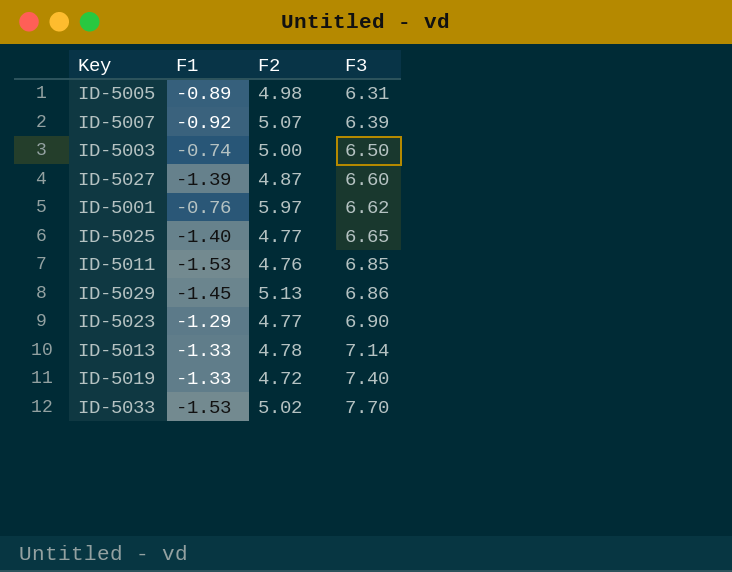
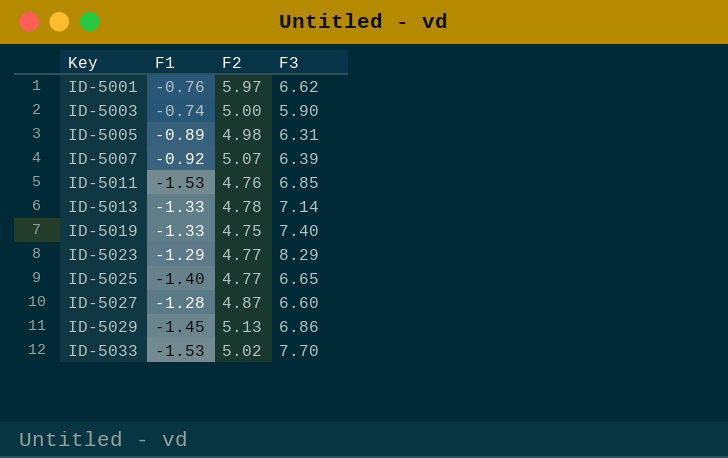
row order: F3 ascending -> Key ascending
ID-5003 | F3: 6.50 -> 5.90
ID-5019 | F2: 4.72 -> 4.75
ID-5023 | F3: 6.90 -> 8.29
ID-5027 | F1: -1.39 -> -1.28

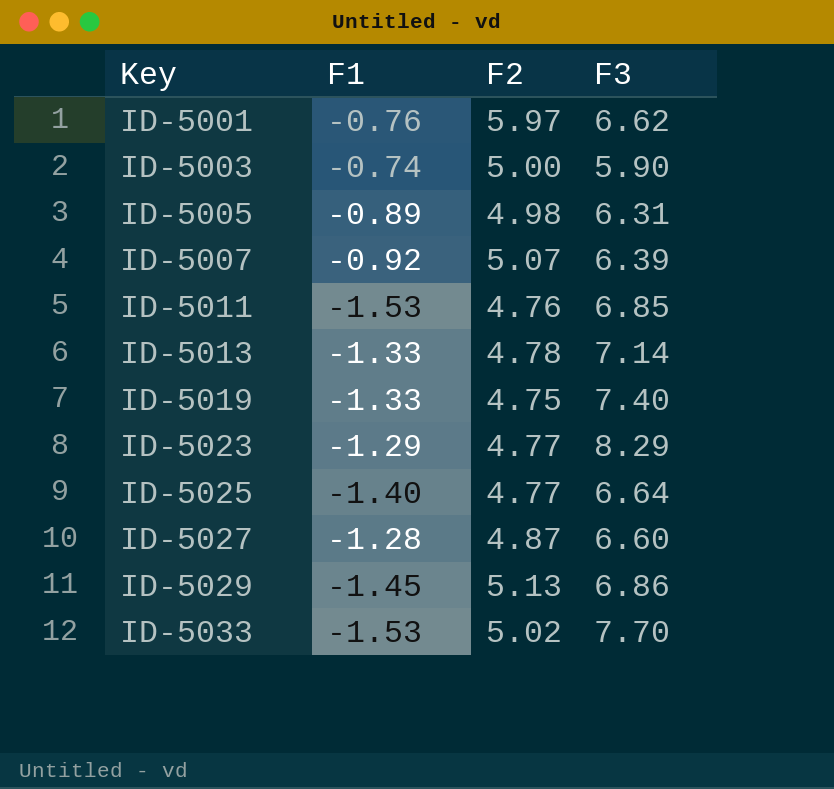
ID-5025 | F3: 6.65 -> 6.64

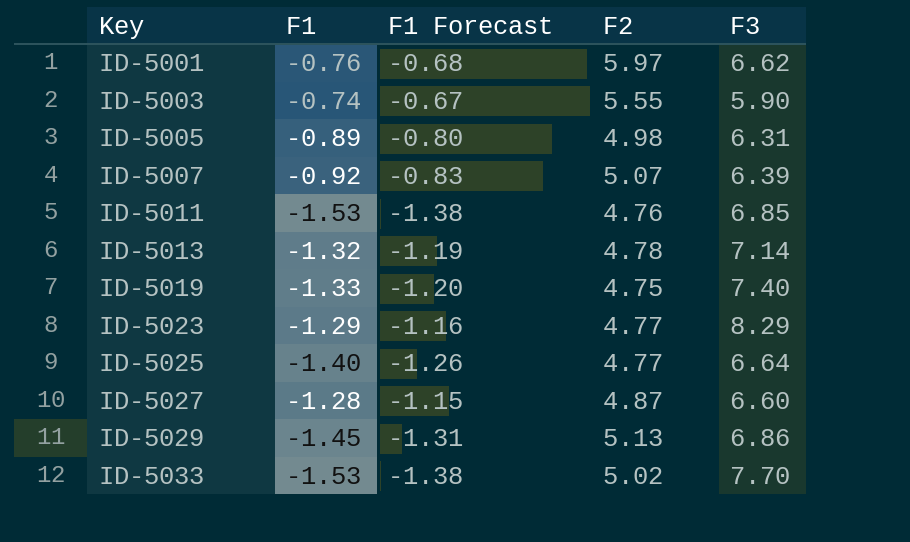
column F1 Forecast | formula: none -> [F1] * 0.9
ID-5003 | F2: 5.00 -> 5.55
ID-5013 | F1: -1.33 -> -1.32

